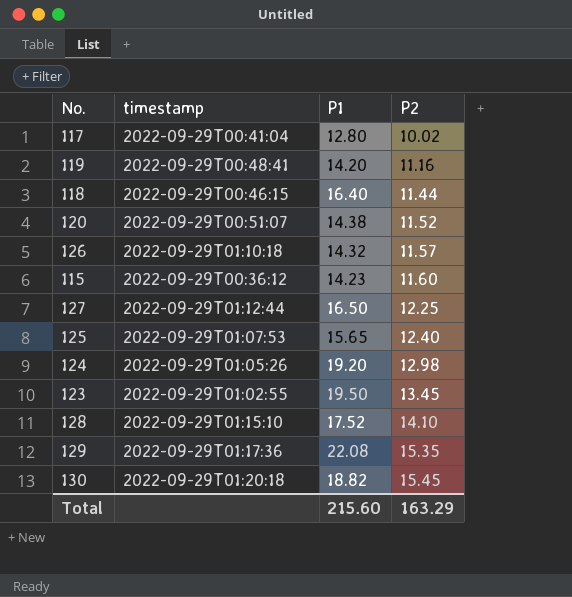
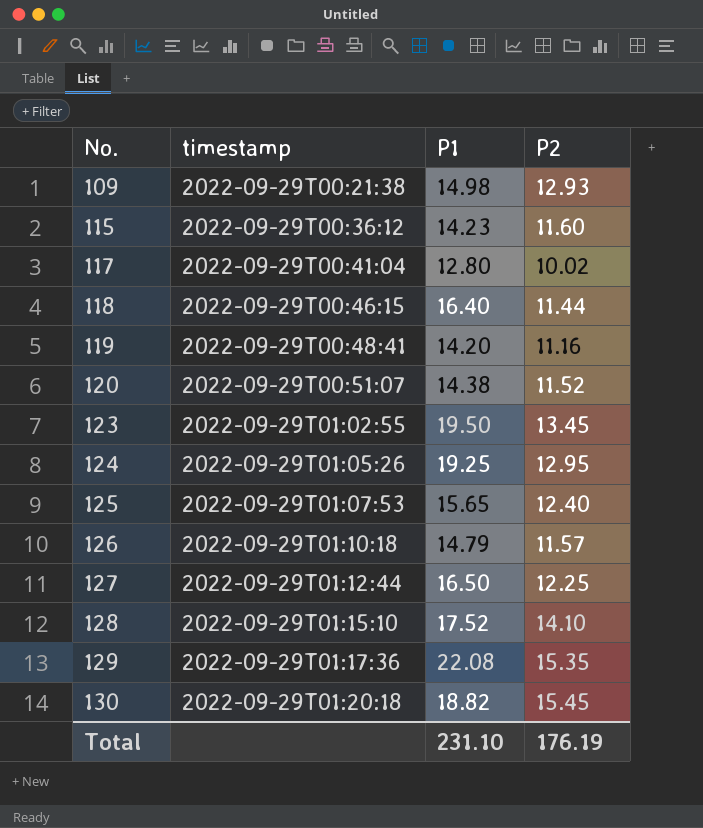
row order: P2 ascending -> No. ascending
row 109: none -> 2022-09-29T00:21:38 | 14.98 | 12.93
124 | P1: 19.20 -> 19.25
124 | P2: 12.98 -> 12.95
126 | P1: 14.32 -> 14.79
Total | P1: 215.60 -> 231.10
Total | P2: 163.29 -> 176.19

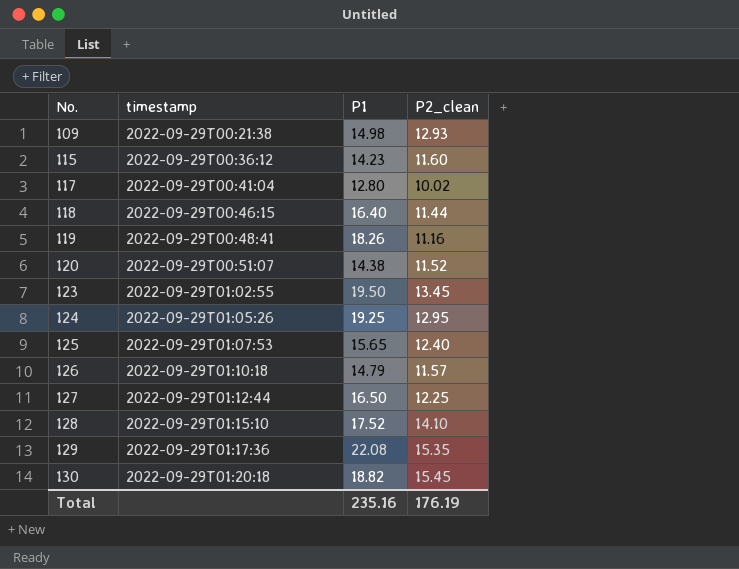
column name: P2 -> P2_clean
119 | P1: 14.20 -> 18.26
Total | P1: 231.10 -> 235.16

